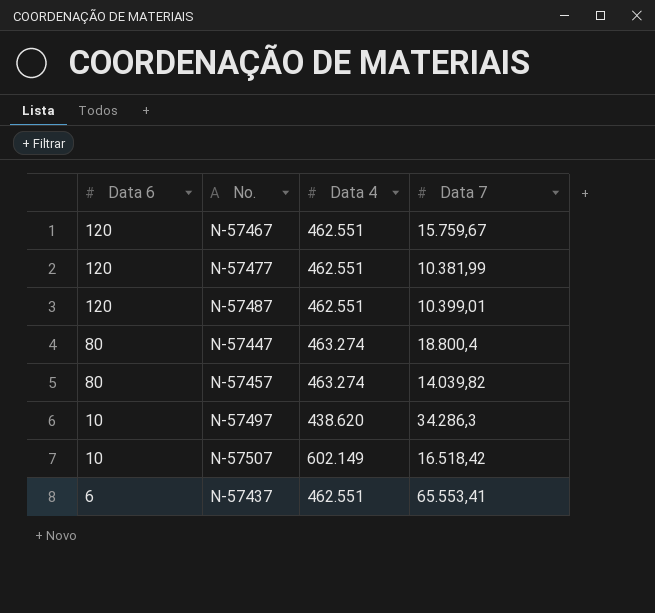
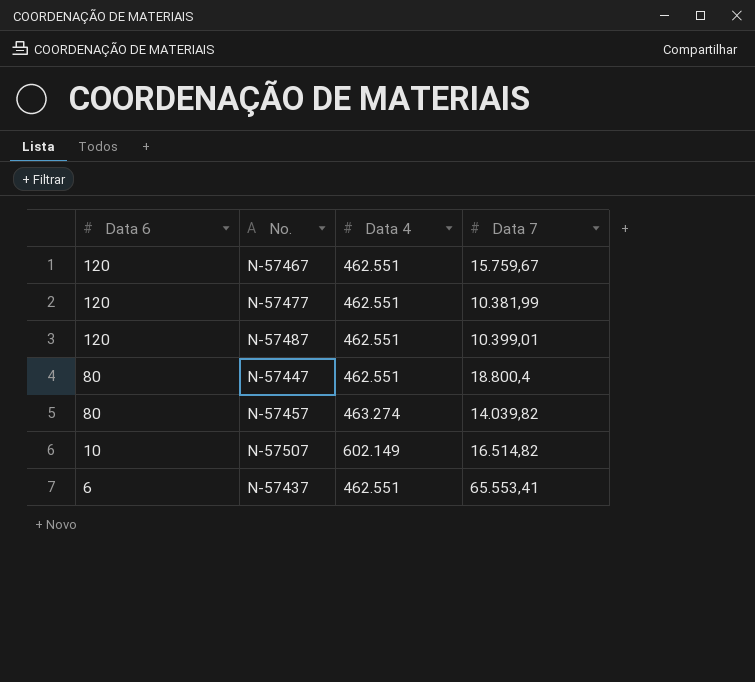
row N-57497: 10 | 438.620 | 34.286,3 -> none
N-57447 | Data 4: 463.274 -> 462.551
N-57507 | Data 7: 16.518,42 -> 16.514,82

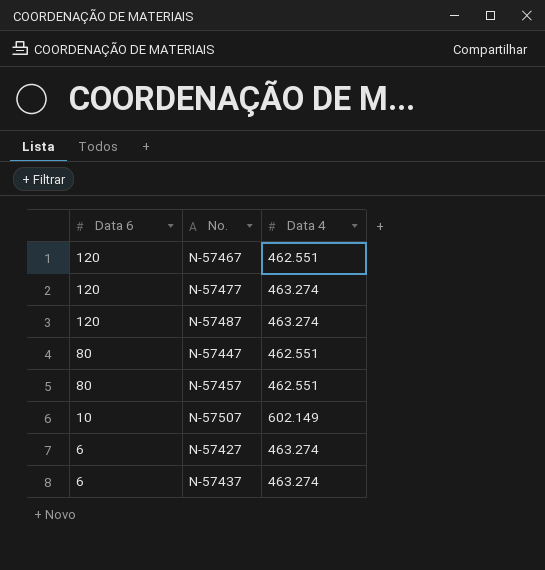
column Data 7 | position: 4 -> none
N-57477 | Data 4: 462.551 -> 463.274
N-57487 | Data 4: 462.551 -> 463.274
N-57457 | Data 4: 463.274 -> 462.551
row N-57427: none -> 6 | 463.274
N-57437 | Data 4: 462.551 -> 463.274

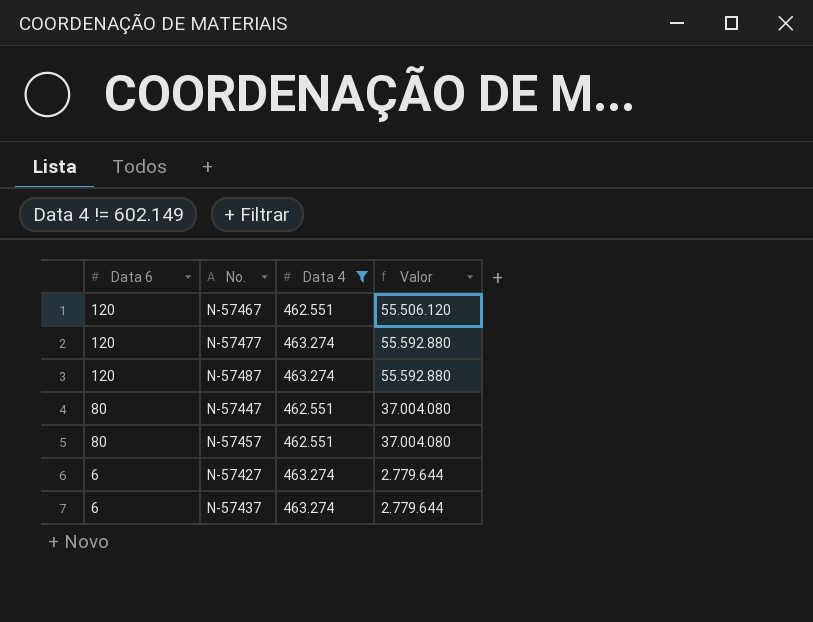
filter: none -> Data 4 != 602.149
column Valor | formula: none -> [Data 6] * [Data 4]

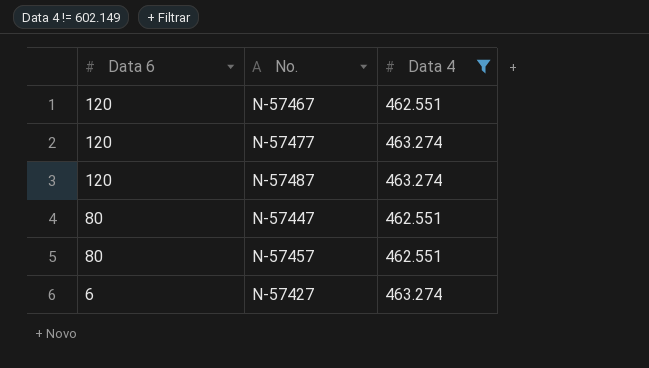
column Valor | formula: [Data 6] * [Data 4] -> none
row N-57437: 6 | 463.274 | 2.779.644 -> none

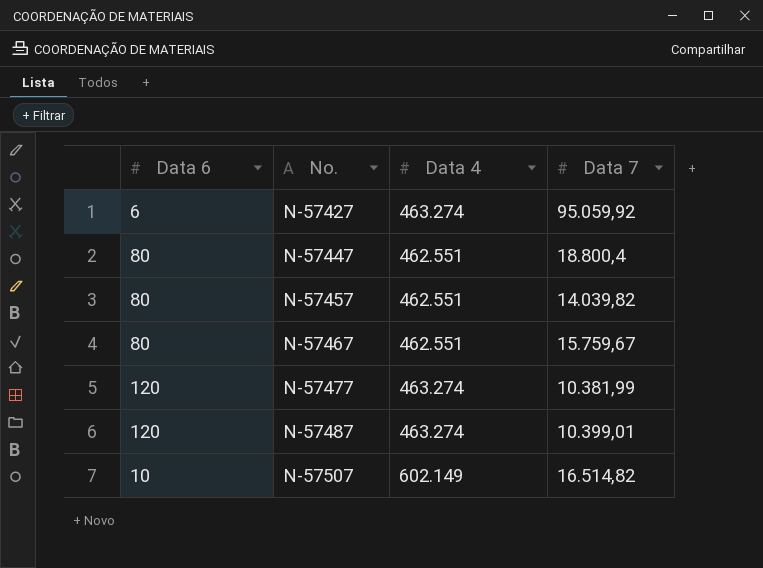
filter: Data 4 != 602.149 -> none
row order: Data 6 descending -> No. ascending
column Data 7 | position: none -> 4
N-57467 | Data 6: 120 -> 80

